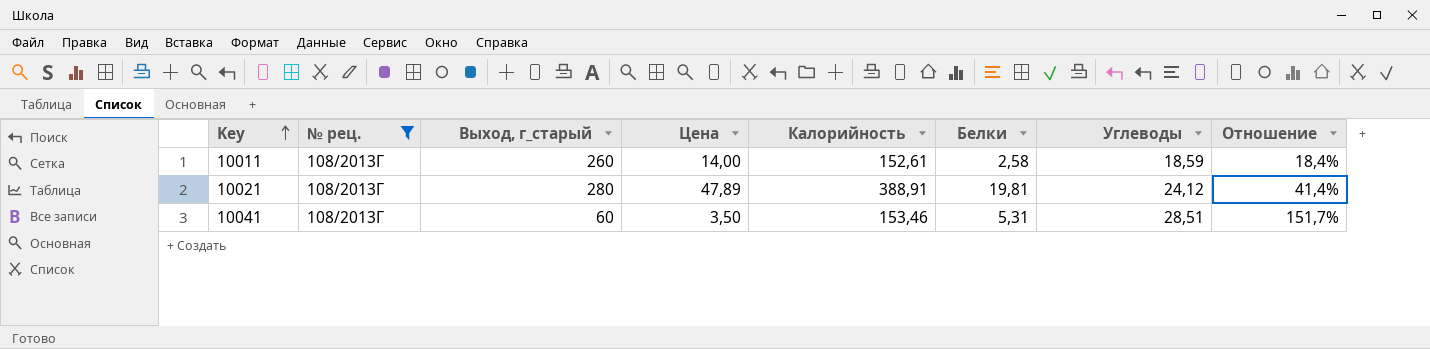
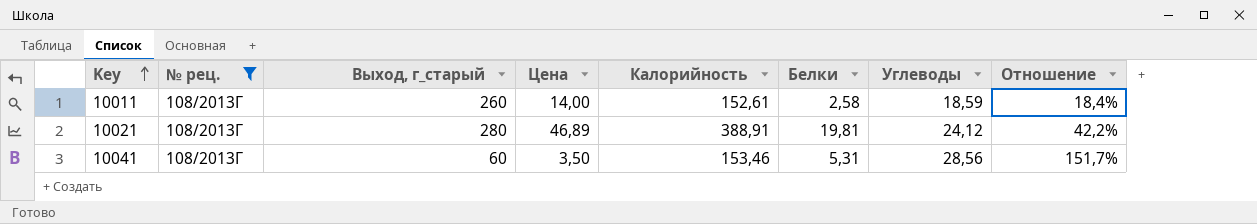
10021 | Цена: 47,89 -> 46,89
10021 | Отношение: 41,4% -> 42,2%
10041 | Углеводы: 28,51 -> 28,56

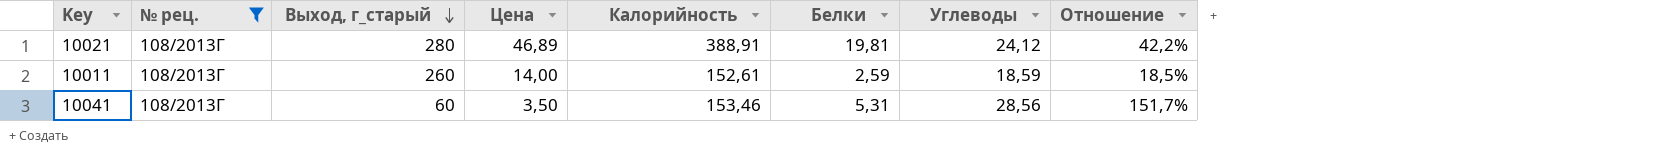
row order: Key ascending -> Выход, г_старый descending
10011 | Белки: 2,58 -> 2,59
10011 | Отношение: 18,4% -> 18,5%

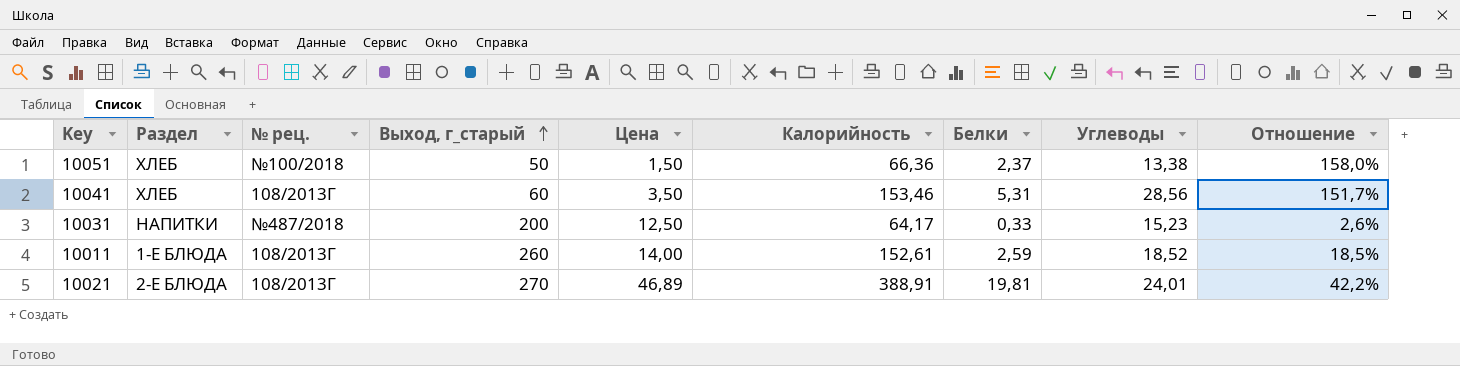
filter: № рец. = 108/2013Г -> none
row order: Выход, г_старый descending -> Выход, г_старый ascending
column Раздел | position: none -> 2
10011 | Углеводы: 18,59 -> 18,52
10021 | Выход, г_старый: 280 -> 270
10021 | Углеводы: 24,12 -> 24,01

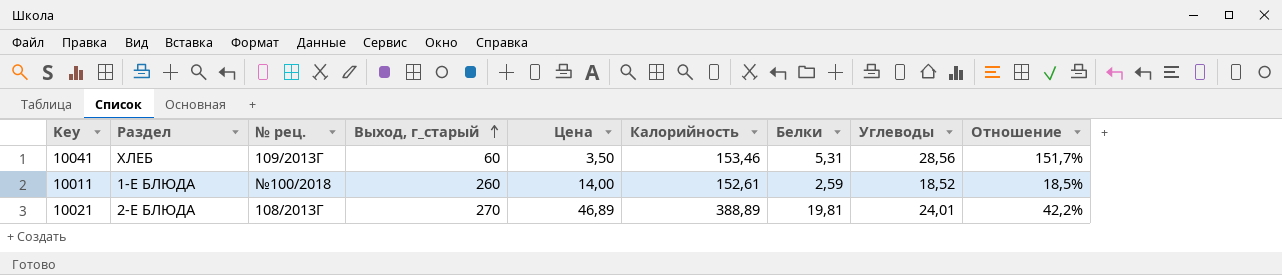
row 10051: ХЛЕБ | №100/2018 | 50 | 1,50 | 66,36 | 2,37 | 13,38 | 158,0% -> none
row 10031: НАПИТКИ | №487/2018 | 200 | 12,50 | 64,17 | 0,33 | 15,23 | 2,6% -> none
10041 | № рец.: 108/2013Г -> 109/2013Г
10011 | № рец.: 108/2013Г -> №100/2018
10021 | Калорийность: 388,91 -> 388,89

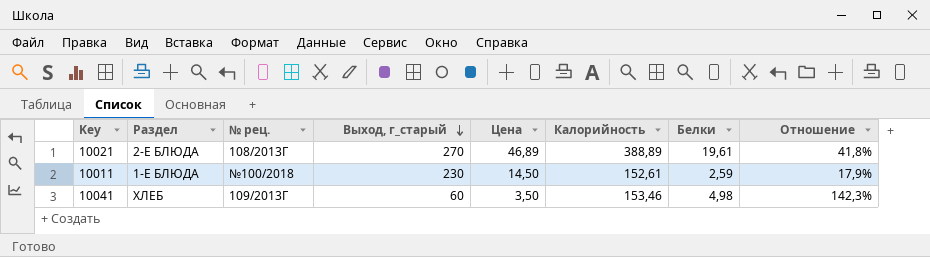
row order: Выход, г_старый ascending -> Выход, г_старый descending
column Углеводы | position: 8 -> none
10021 | Белки: 19,81 -> 19,61
10021 | Отношение: 42,2% -> 41,8%
10011 | Выход, г_старый: 260 -> 230
10011 | Цена: 14,00 -> 14,50
10011 | Отношение: 18,5% -> 17,9%
10041 | Белки: 5,31 -> 4,98
10041 | Отношение: 151,7% -> 142,3%

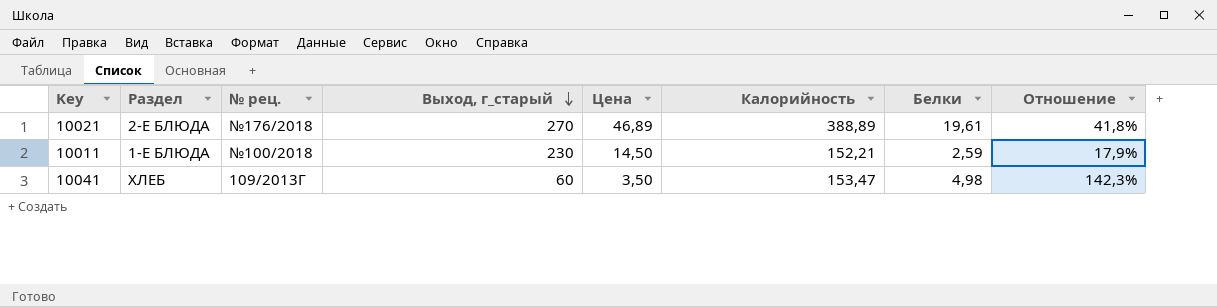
10021 | № рец.: 108/2013Г -> №176/2018
10011 | Калорийность: 152,61 -> 152,21
10041 | Калорийность: 153,46 -> 153,47

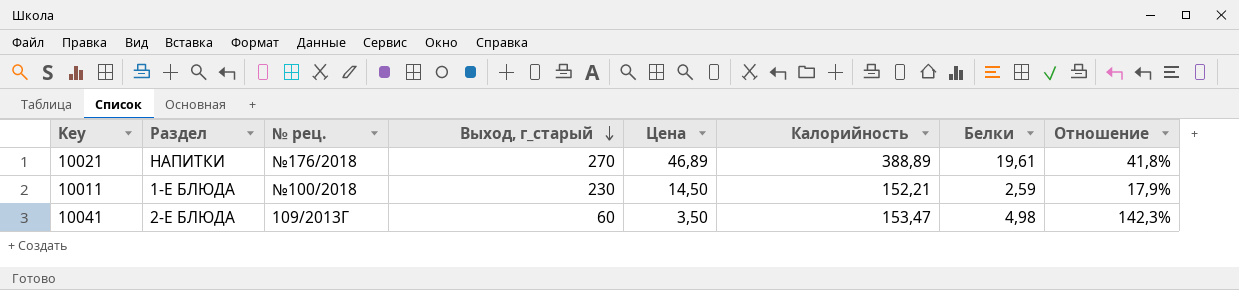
10021 | Раздел: 2-Е БЛЮДА -> НАПИТКИ
10041 | Раздел: ХЛЕБ -> 2-Е БЛЮДА

